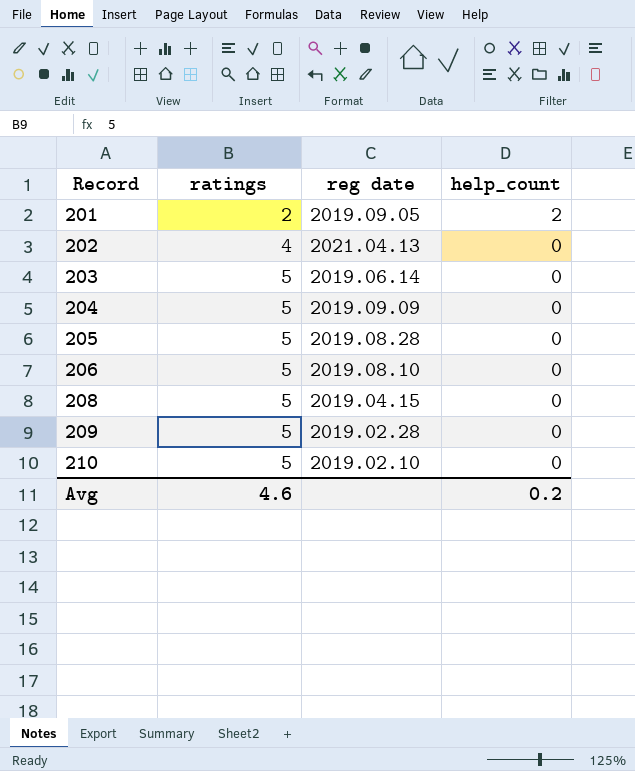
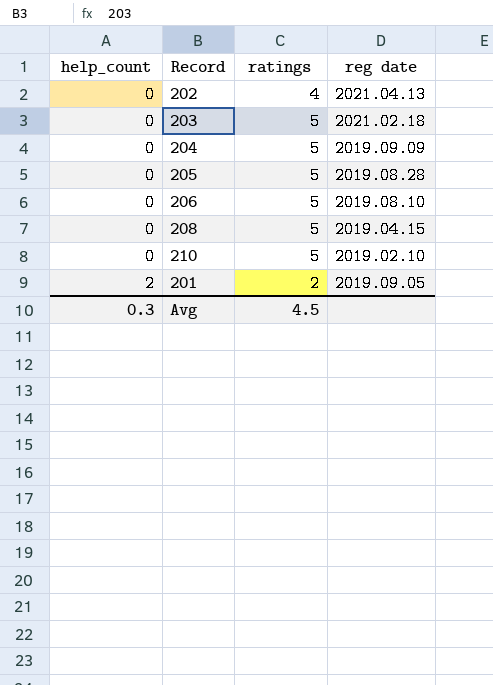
row order: Record ascending -> help_count ascending
column help_count | position: 4 -> 1
row 209: 5 | 2019.02.28 | 0 -> none
203 | reg date: 2019.06.14 -> 2021.02.18
Avg | help_count: 0.2 -> 0.3
Avg | ratings: 4.6 -> 4.5

